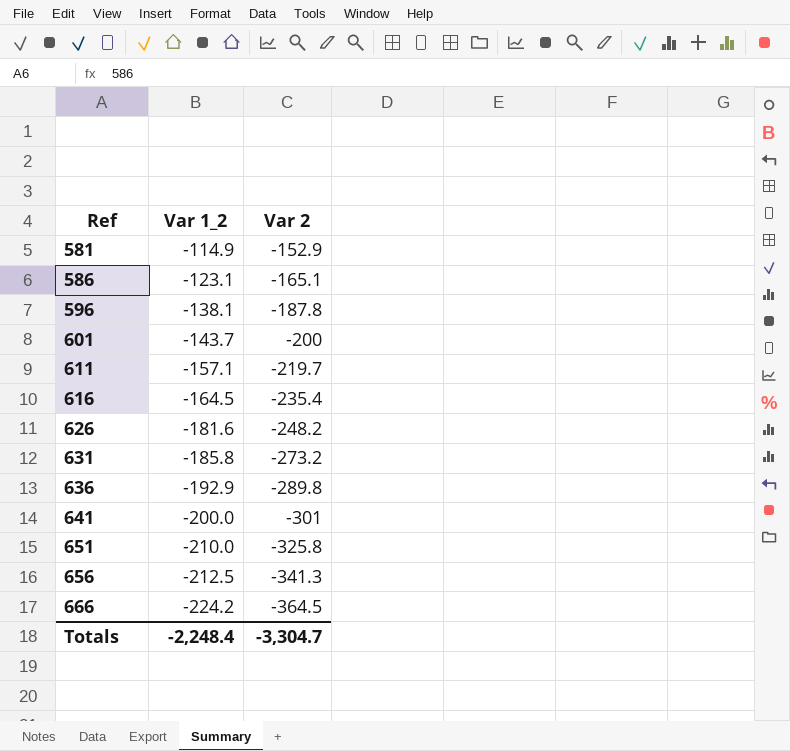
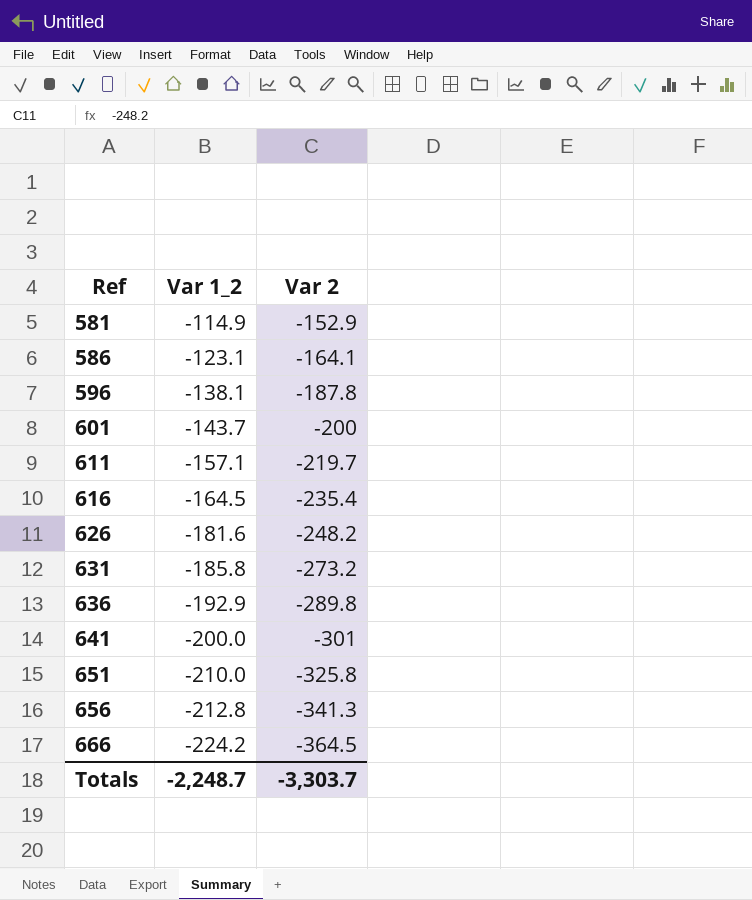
586 | Var 2: -165.1 -> -164.1
656 | Var 1_2: -212.5 -> -212.8
Totals | Var 1_2: -2,248.4 -> -2,248.7
Totals | Var 2: -3,304.7 -> -3,303.7

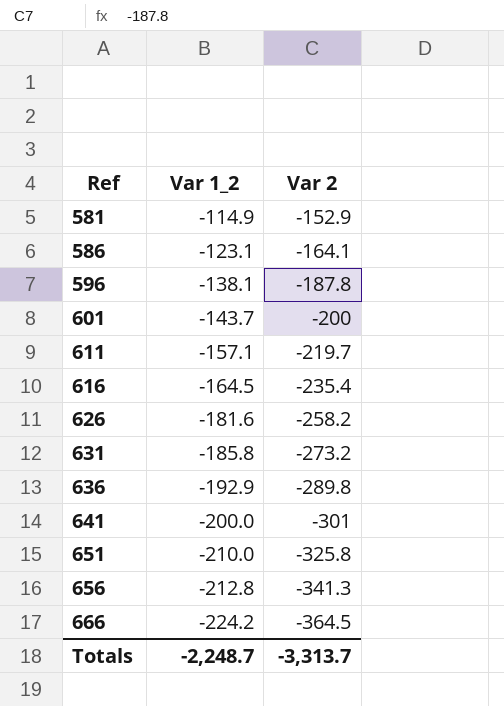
626 | Var 2: -248.2 -> -258.2
Totals | Var 2: -3,303.7 -> -3,313.7

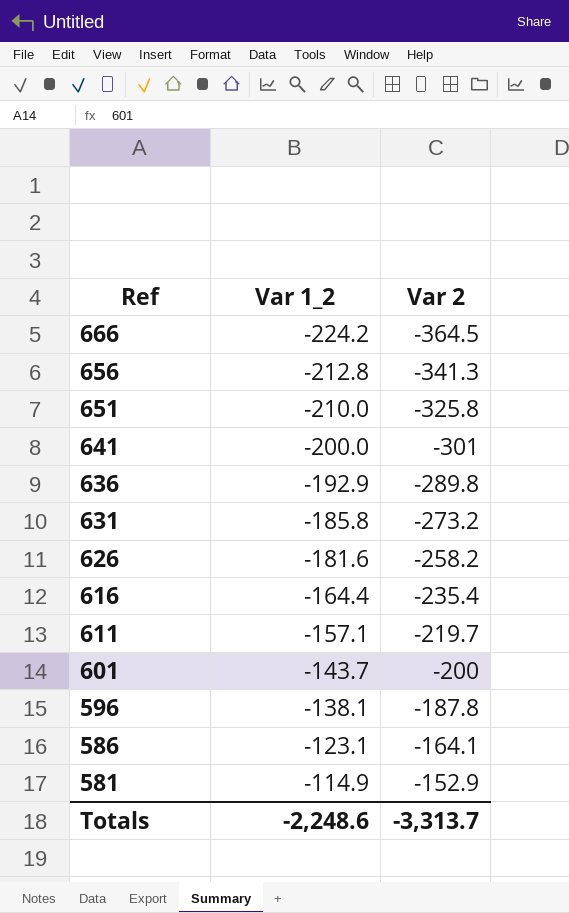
row order: Ref ascending -> Ref descending
616 | Var 1_2: -164.5 -> -164.4
Totals | Var 1_2: -2,248.7 -> -2,248.6

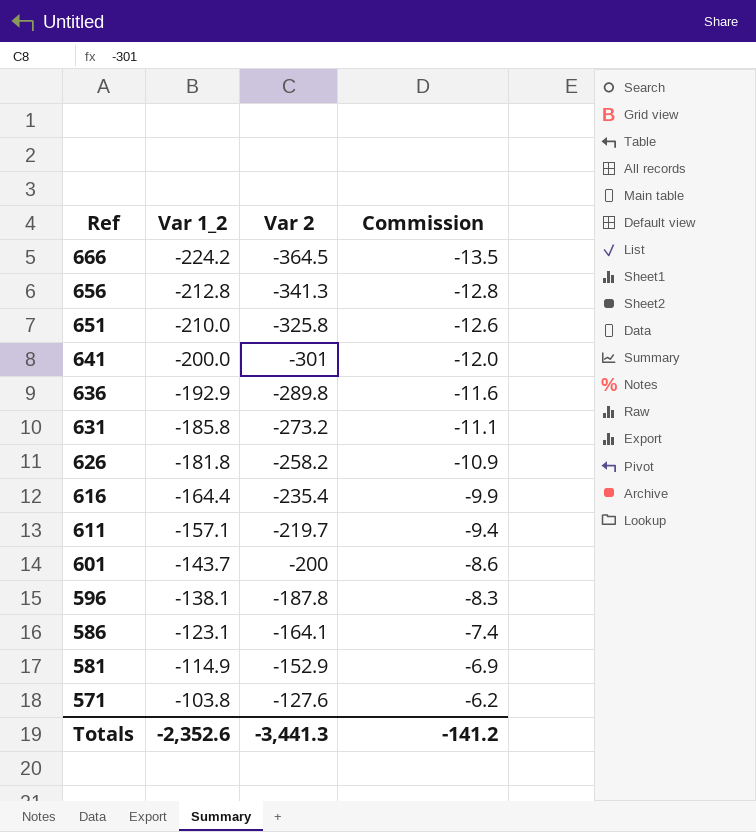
column Commission | formula: none -> [Var 1_2] * 0.06
626 | Var 1_2: -181.6 -> -181.8
row 571: none -> -103.8 | -127.6 | -6.2
Totals | Var 1_2: -2,248.6 -> -2,352.6
Totals | Var 2: -3,313.7 -> -3,441.3

